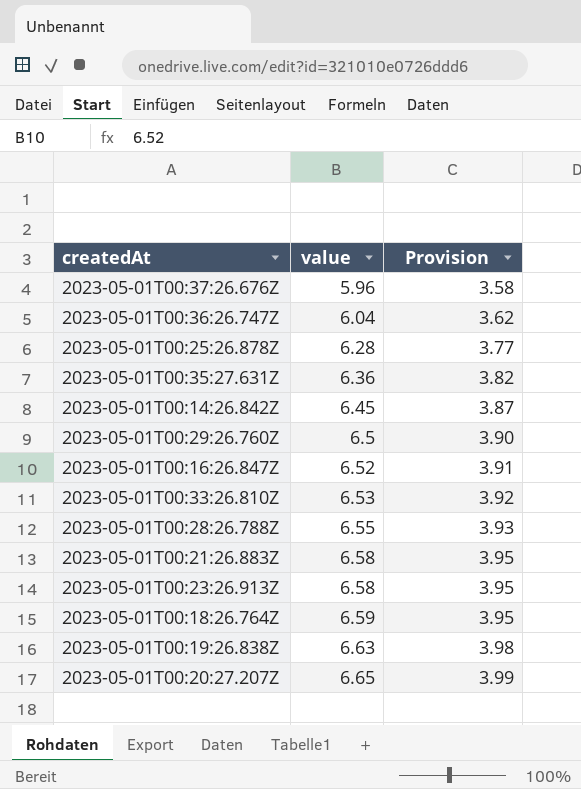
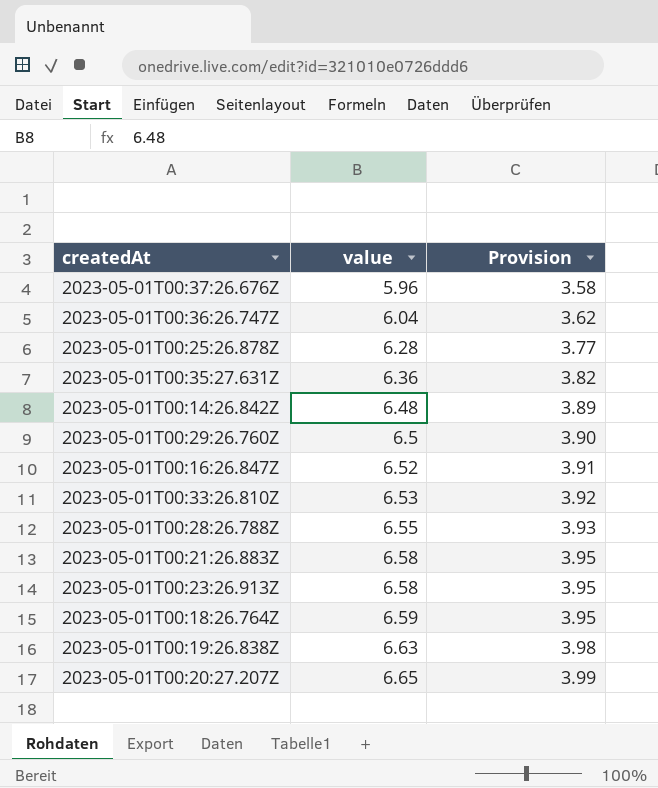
2023-05-01T00:14:26.842Z | value: 6.45 -> 6.48
2023-05-01T00:14:26.842Z | Provision: 3.87 -> 3.89

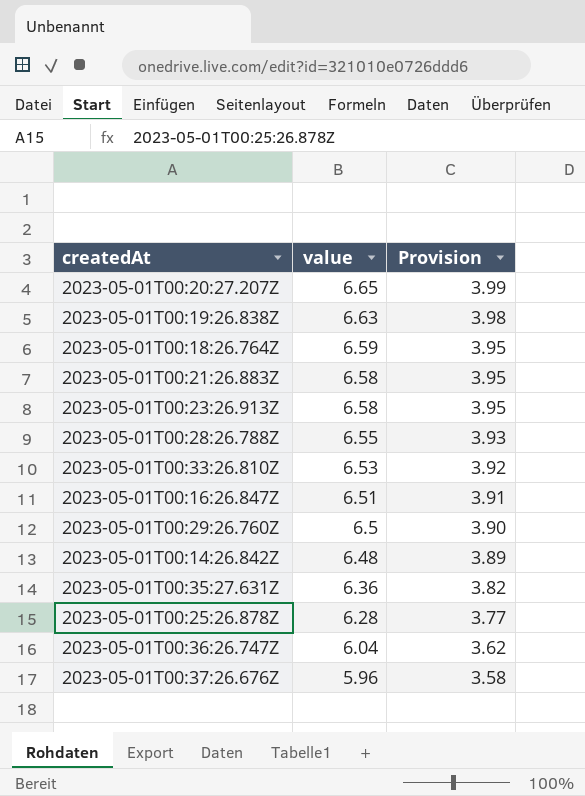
row order: value ascending -> value descending
2023-05-01T00:16:26.847Z | value: 6.52 -> 6.51

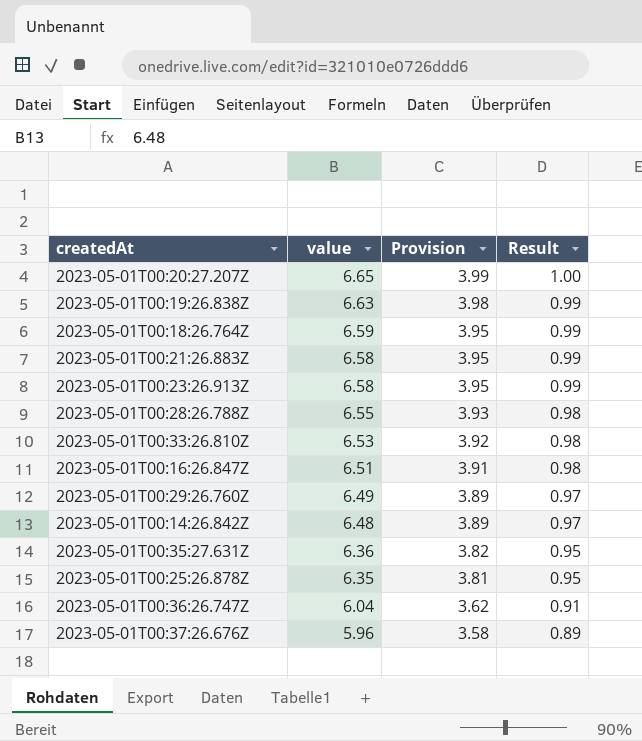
column Result | formula: none -> [value] * 0.15
2023-05-01T00:29:26.760Z | value: 6.5 -> 6.49
2023-05-01T00:29:26.760Z | Provision: 3.90 -> 3.89
2023-05-01T00:25:26.878Z | value: 6.28 -> 6.35
2023-05-01T00:25:26.878Z | Provision: 3.77 -> 3.81

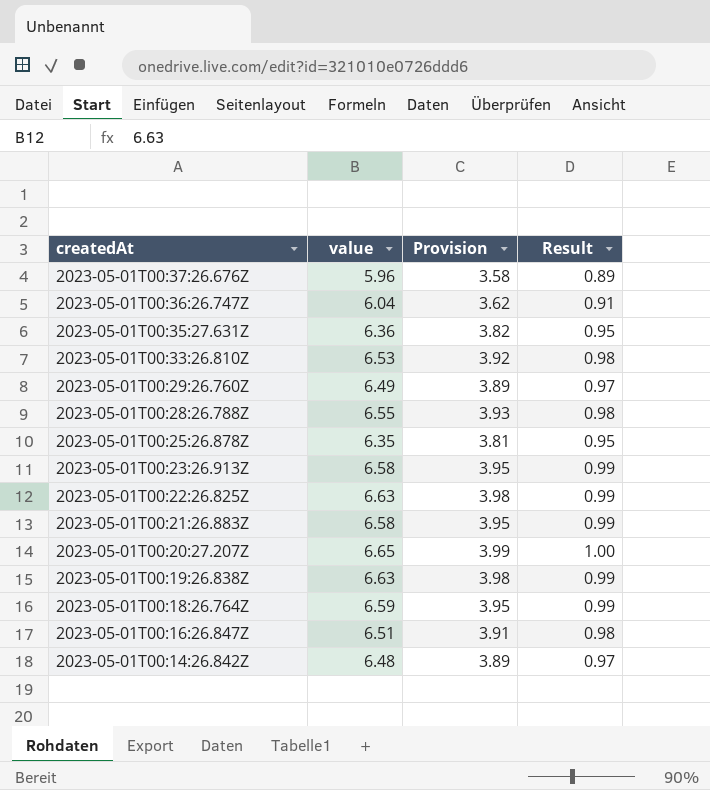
row order: value descending -> createdAt descending
row 2023-05-01T00:22:26.825Z: none -> 6.63 | 3.98 | 0.99

